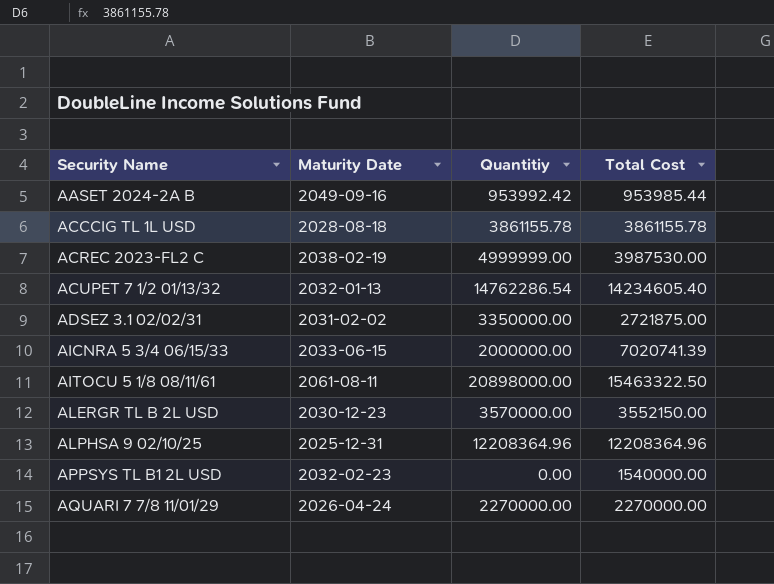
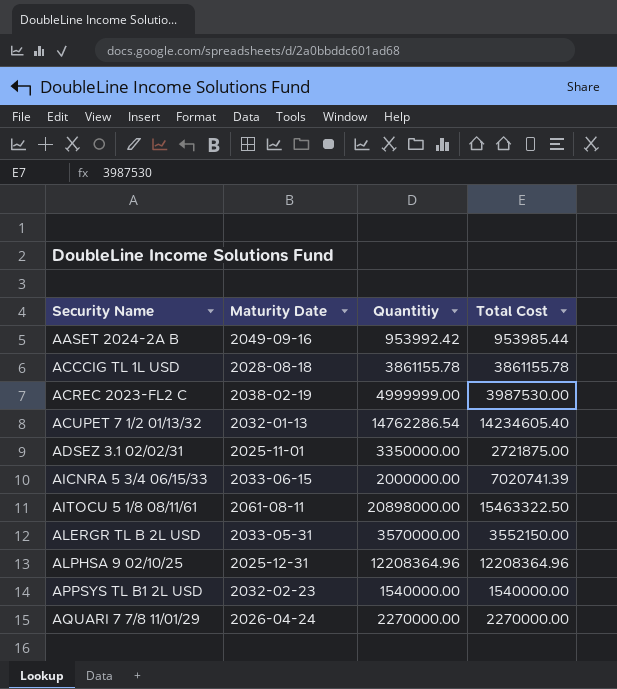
ADSEZ 3.1 02/02/31 | Maturity Date: 2031-02-02 -> 2025-11-01
ALERGR TL B 2L USD | Maturity Date: 2030-12-23 -> 2033-05-31
APPSYS TL B1 2L USD | Quantitiy: 0.00 -> 1540000.00

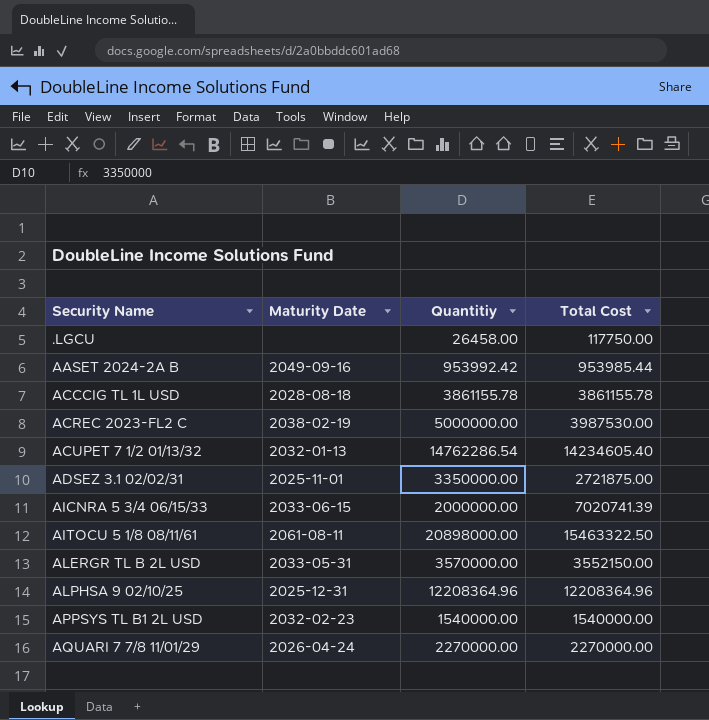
row .LGCU: none -> none | 26458.00 | 117750.00
ACREC 2023-FL2 C | Quantitiy: 4999999.00 -> 5000000.00

